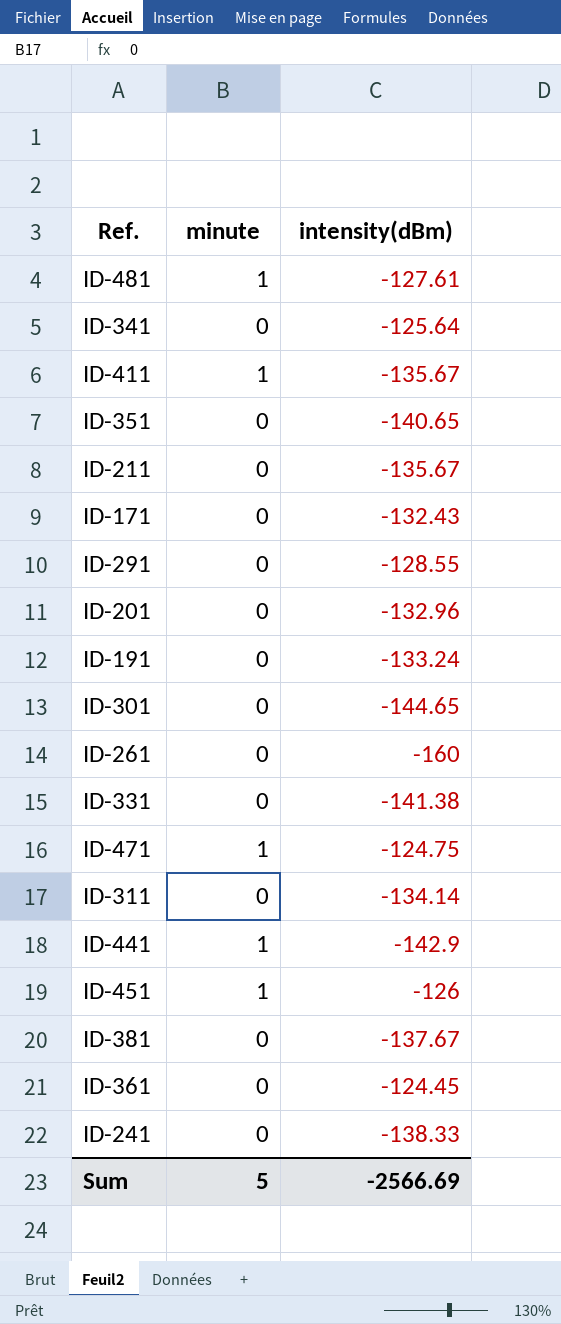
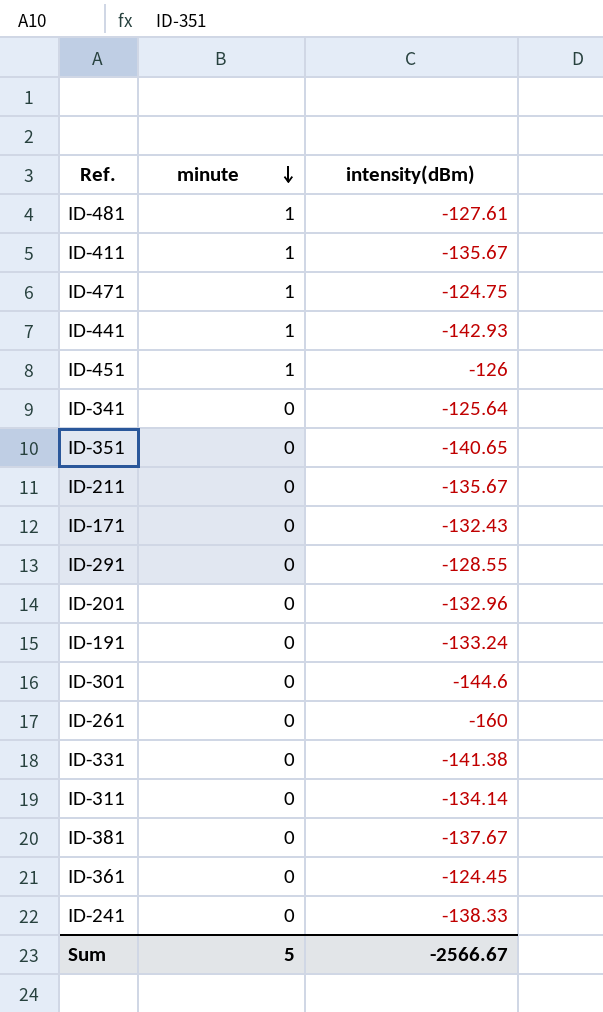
row order: none -> minute descending
ID-441 | intensity(dBm): -142.9 -> -142.93
ID-301 | intensity(dBm): -144.65 -> -144.6
Sum | intensity(dBm): -2566.69 -> -2566.67

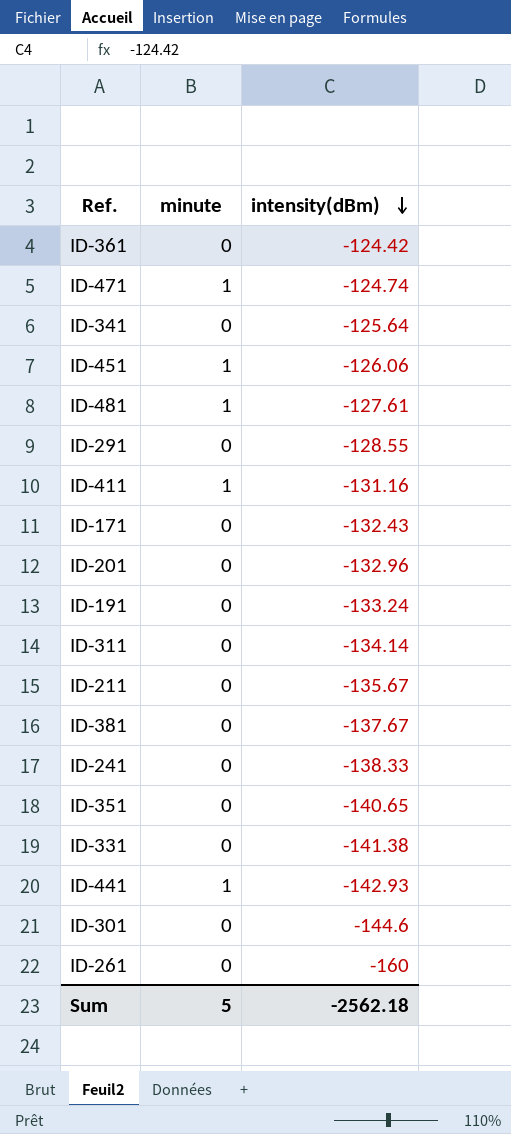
row order: minute descending -> intensity(dBm) descending
ID-361 | intensity(dBm): -124.45 -> -124.42
ID-471 | intensity(dBm): -124.75 -> -124.74
ID-451 | intensity(dBm): -126 -> -126.06
ID-411 | intensity(dBm): -135.67 -> -131.16
Sum | intensity(dBm): -2566.67 -> -2562.18

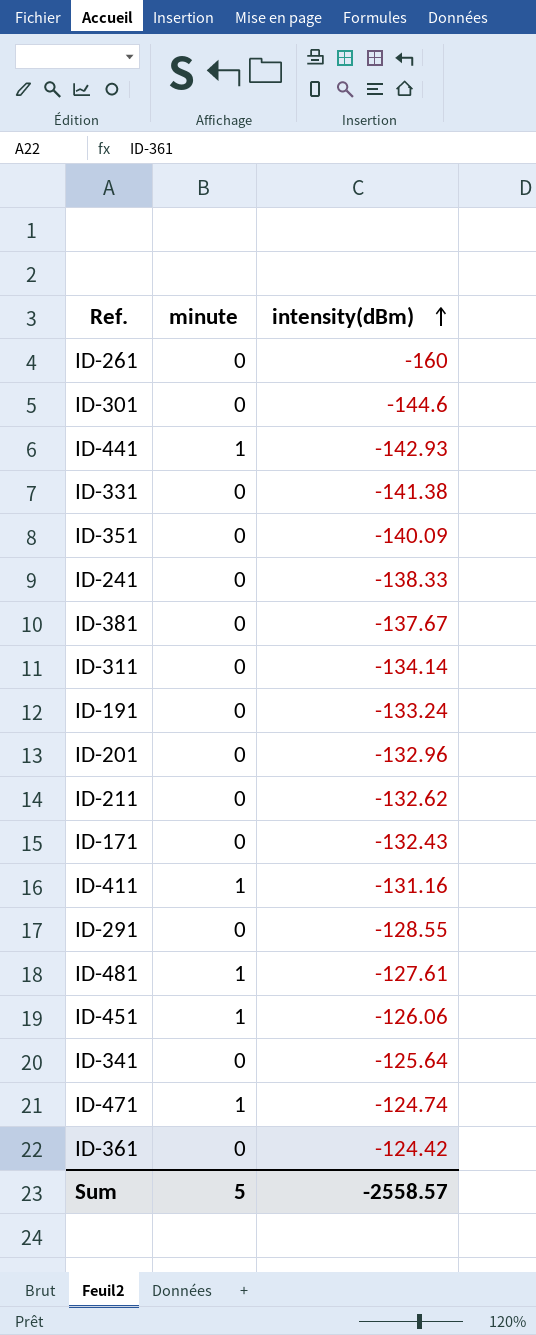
row order: intensity(dBm) descending -> intensity(dBm) ascending
ID-351 | intensity(dBm): -140.65 -> -140.09
ID-211 | intensity(dBm): -135.67 -> -132.62
Sum | intensity(dBm): -2562.18 -> -2558.57

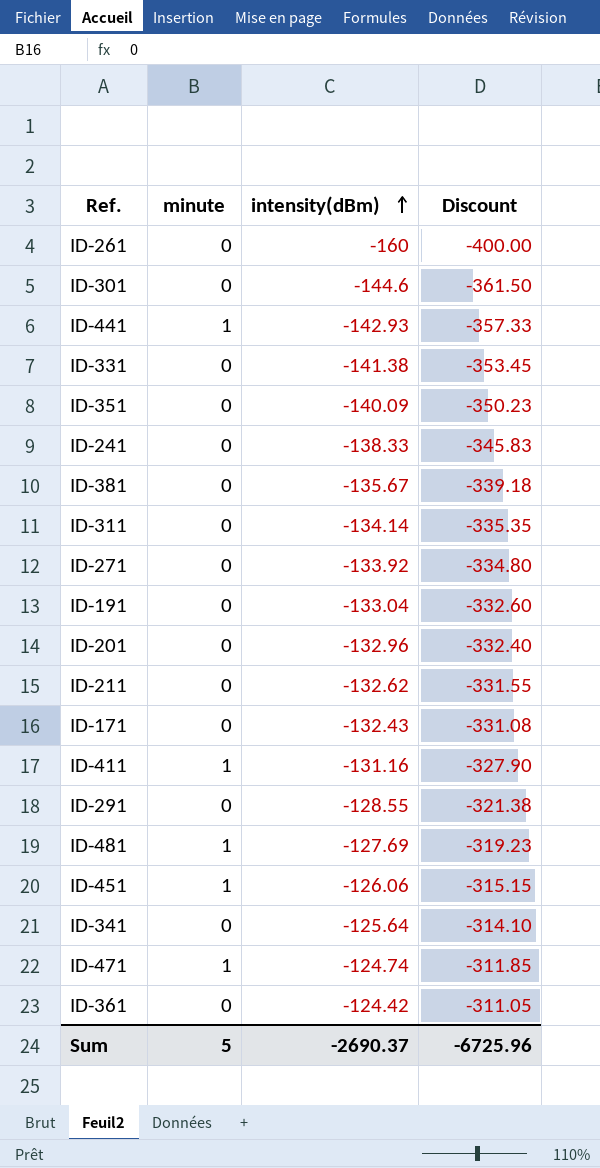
column Discount | formula: none -> [intensity(dBm)] * 2.5
ID-381 | intensity(dBm): -137.67 -> -135.67
row ID-271: none -> 0 | -133.92 | -334.80
ID-191 | intensity(dBm): -133.24 -> -133.04
ID-481 | intensity(dBm): -127.61 -> -127.69
Sum | intensity(dBm): -2558.57 -> -2690.37

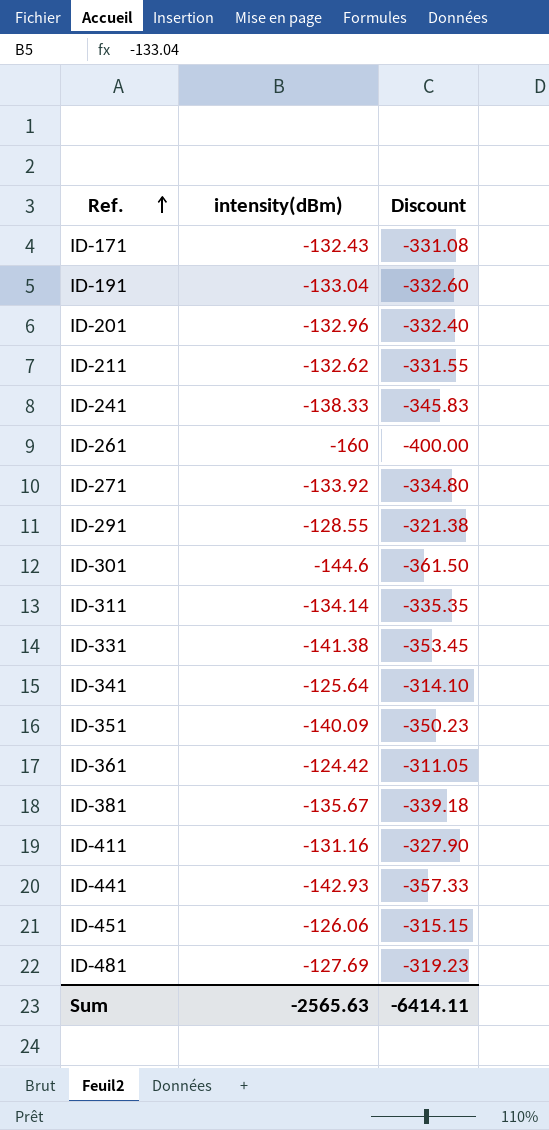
row order: intensity(dBm) ascending -> Ref. ascending
column minute | position: 2 -> none
row ID-471: 1 | -124.74 | -311.85 -> none
Sum | intensity(dBm): -2690.37 -> -2565.63
Sum | Discount: -6725.96 -> -6414.11

